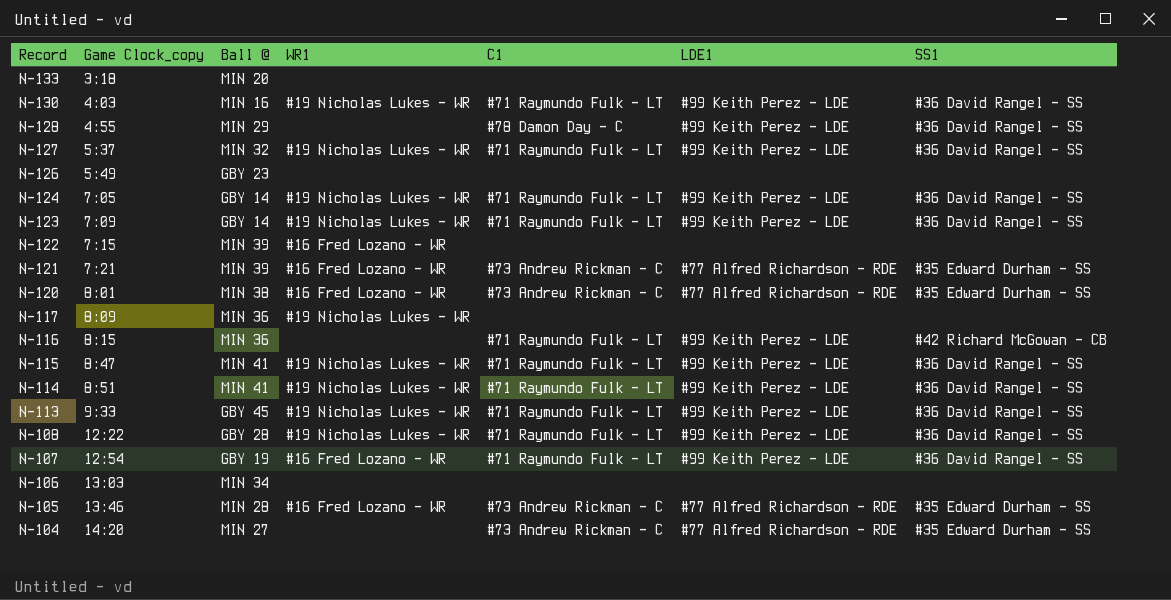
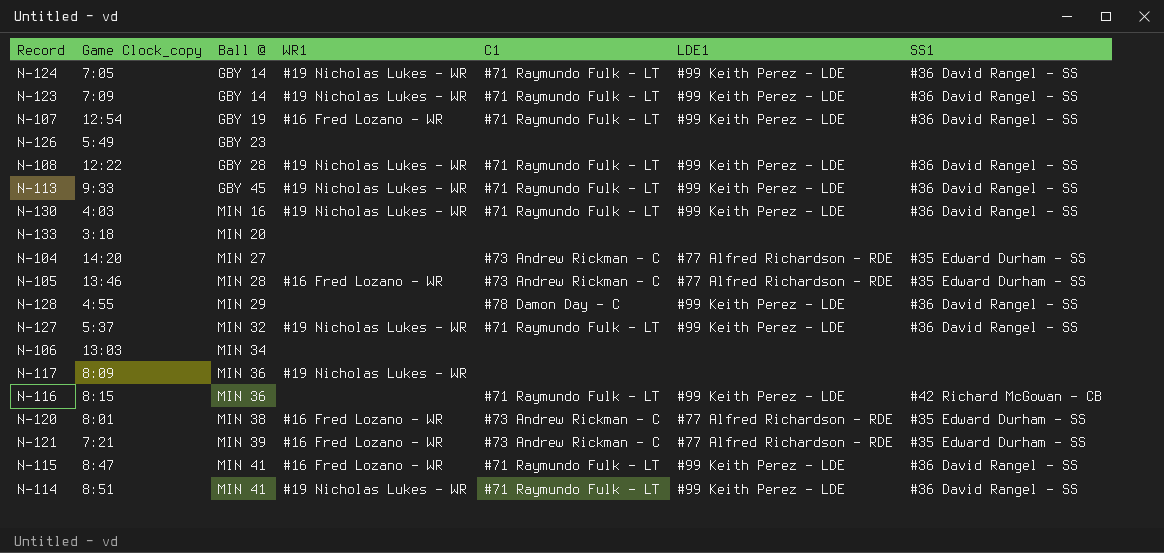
row order: Record descending -> Ball @ ascending
row N-122: 7:15 | MIN 39 | #16 Fred Lozano - WR | none | none | none -> none
N-115 | WR1: #19 Nicholas Lukes - WR -> #16 Fred Lozano - WR

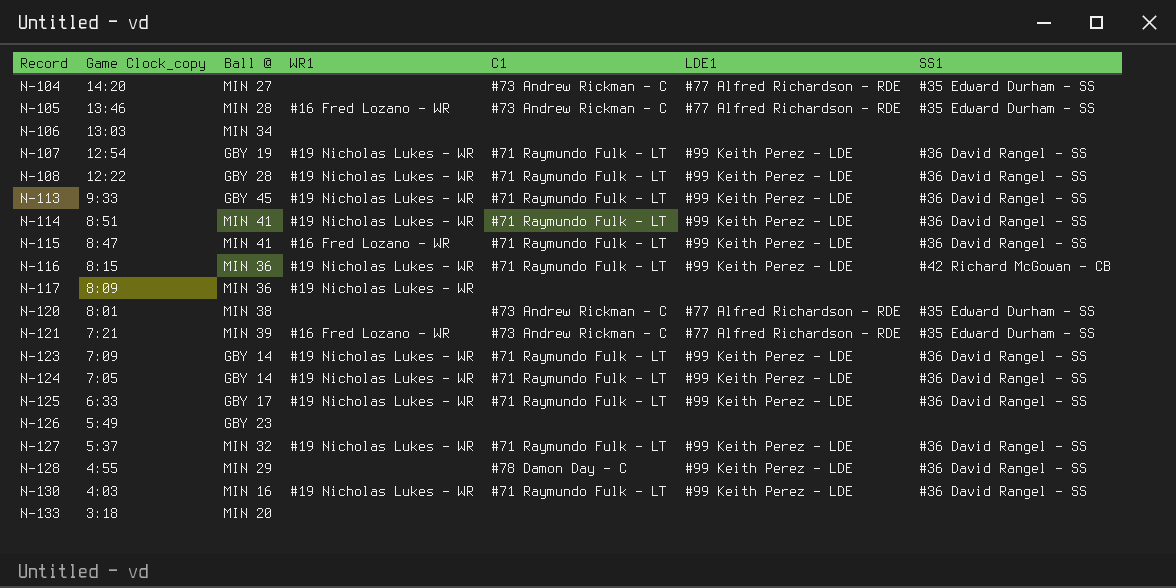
row order: Ball @ ascending -> Record ascending
N-107 | WR1: #16 Fred Lozano - WR -> #19 Nicholas Lukes - WR
N-116 | WR1: none -> #19 Nicholas Lukes - WR
N-120 | WR1: #16 Fred Lozano - WR -> none
row N-125: none -> 6:33 | GBY 17 | #19 Nicholas Lukes - WR | #71 Raymundo Fulk - LT | #99 Keith Perez - LDE | #36 David Rangel - SS

